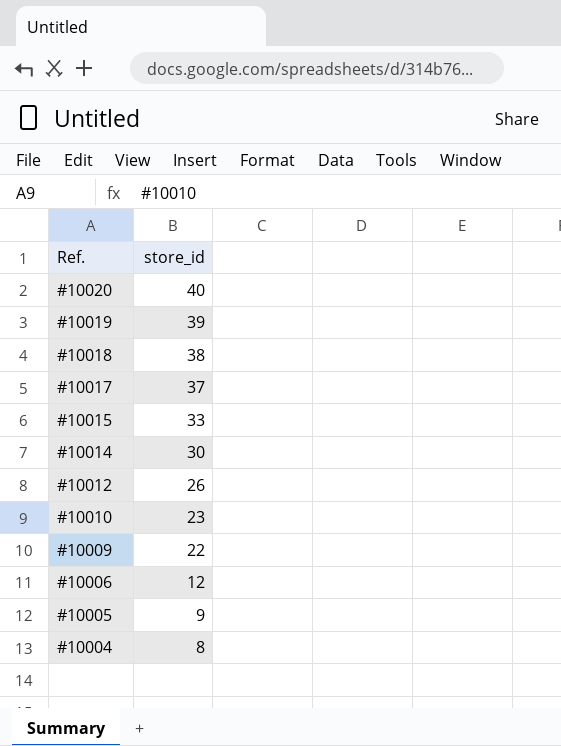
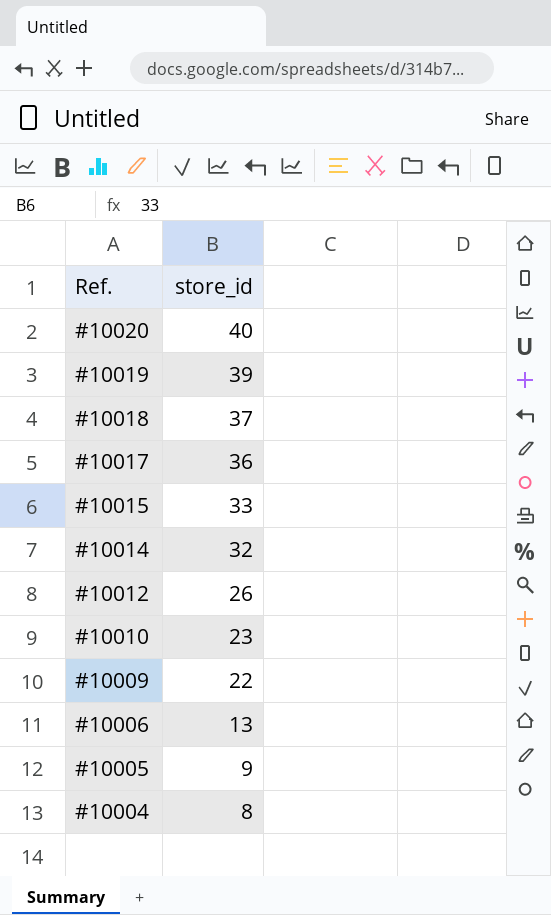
#10018 | store_id: 38 -> 37
#10017 | store_id: 37 -> 36
#10014 | store_id: 30 -> 32
#10006 | store_id: 12 -> 13

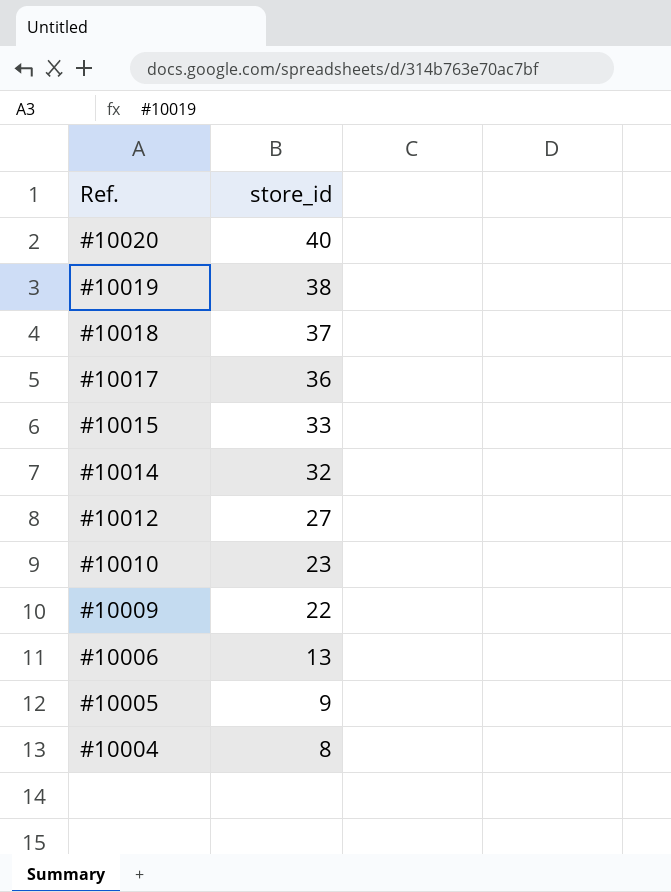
#10019 | store_id: 39 -> 38
#10012 | store_id: 26 -> 27

